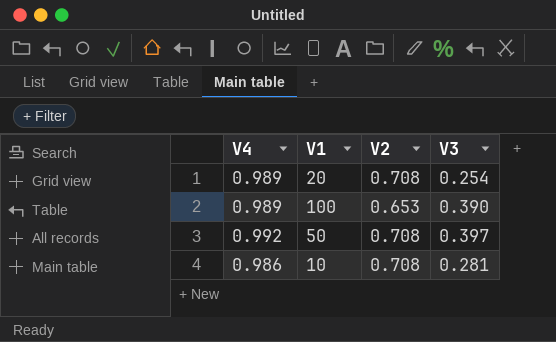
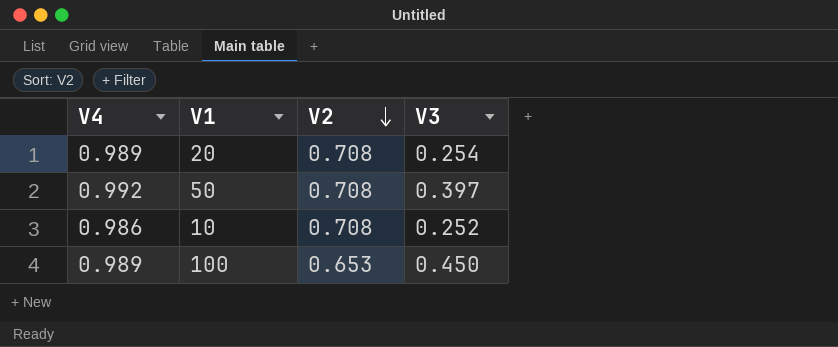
row order: none -> V2 descending
10 | V3: 0.281 -> 0.252
100 | V3: 0.390 -> 0.450

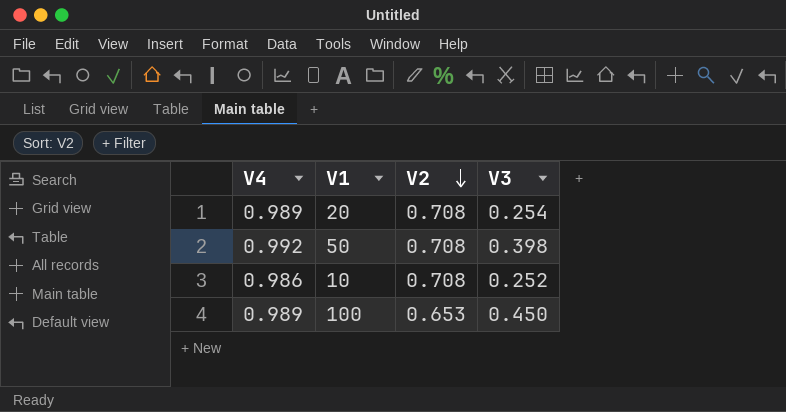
50 | V3: 0.397 -> 0.398

